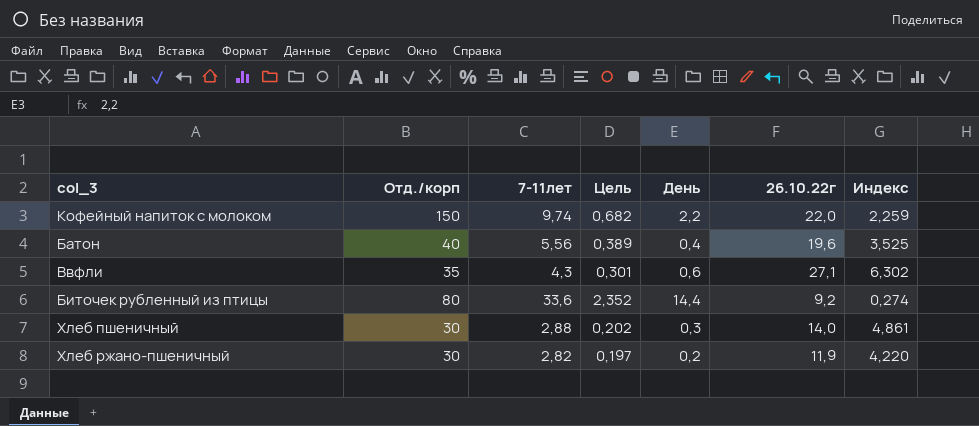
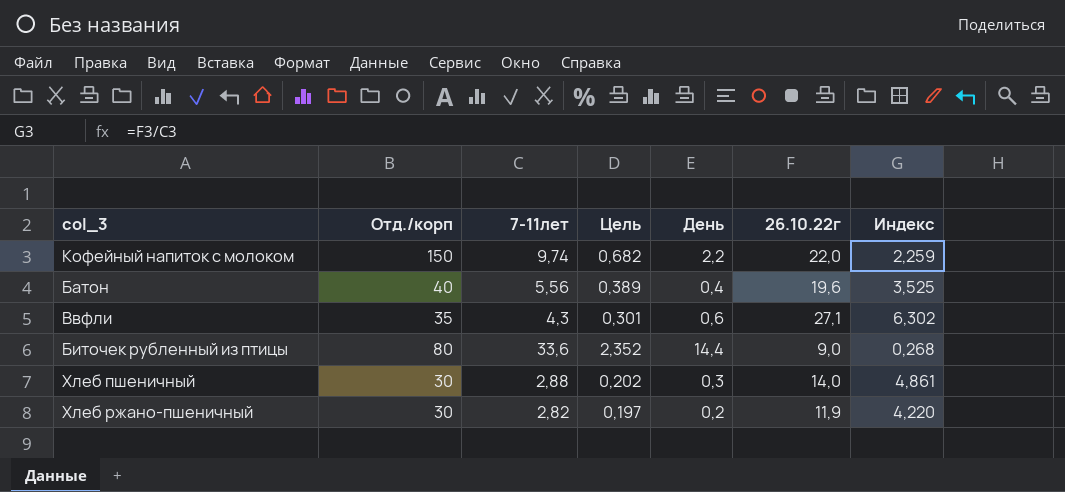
Биточек рубленный из птицы | 26.10.22г: 9,2 -> 9,0
Биточек рубленный из птицы | Индекс: 0,274 -> 0,268

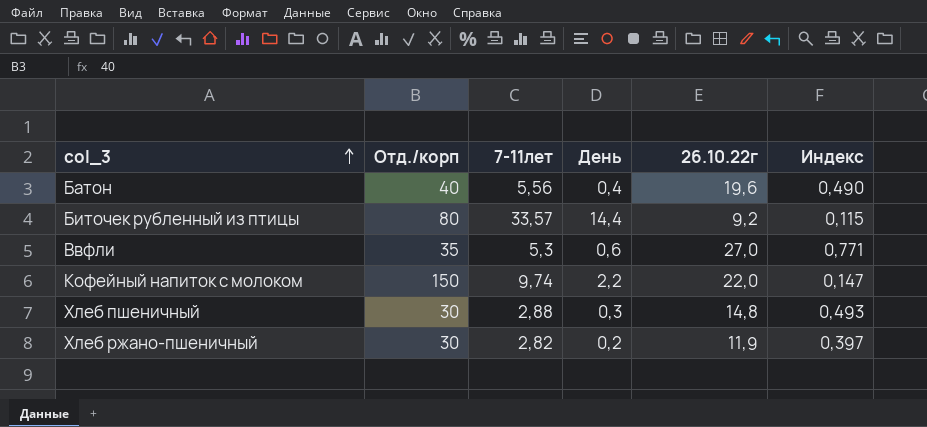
row order: none -> col_3 ascending
column Цель | formula: [7-11лет] * 0,07 -> none
column Индекс | formula: [26.10.22г] / [7-11лет] -> [26.10.22г] / [Отд./корп]
Биточек рубленный из птицы | 7-11лет: 33,6 -> 33,57
Биточек рубленный из птицы | 26.10.22г: 9,0 -> 9,2
Ввфли | 7-11лет: 4,3 -> 5,3
Ввфли | 26.10.22г: 27,1 -> 27,0
Хлеб пшеничный | 26.10.22г: 14,0 -> 14,8

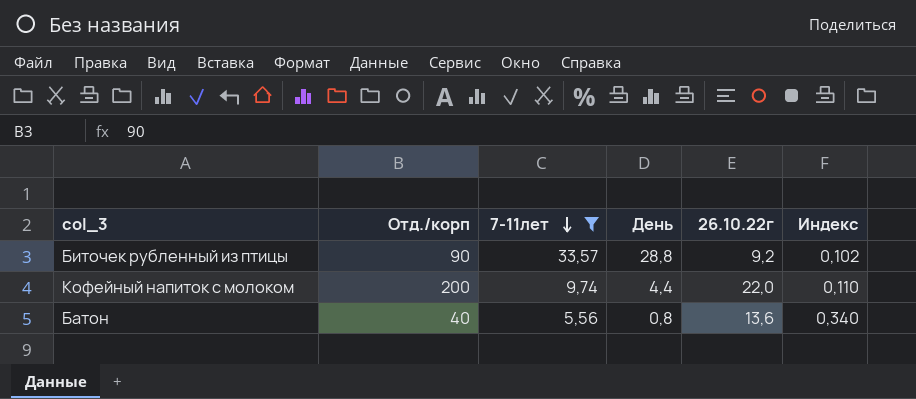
filter: none -> 7-11лет >= 5,56
row order: col_3 ascending -> 7-11лет descending
Биточек рубленный из птицы | Отд./корп: 80 -> 90
Биточек рубленный из птицы | День: 14,4 -> 28,8
Биточек рубленный из птицы | Индекс: 0,115 -> 0,102
Кофейный напиток с молоком | Отд./корп: 150 -> 200
Кофейный напиток с молоком | День: 2,2 -> 4,4
Кофейный напиток с молоком | Индекс: 0,147 -> 0,110
Батон | День: 0,4 -> 0,8
Батон | 26.10.22г: 19,6 -> 13,6
Батон | Индекс: 0,490 -> 0,340

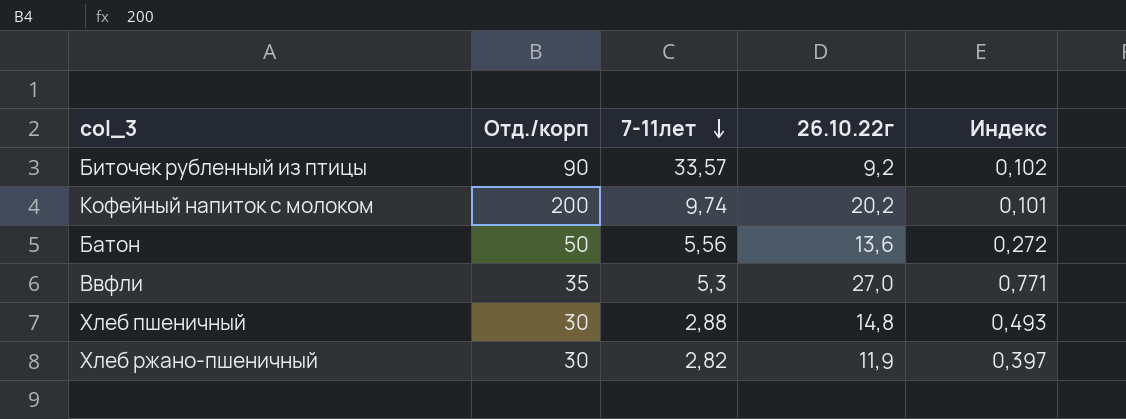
filter: 7-11лет >= 5,56 -> none
column День | position: 4 -> none
Кофейный напиток с молоком | 26.10.22г: 22,0 -> 20,2
Кофейный напиток с молоком | Индекс: 0,110 -> 0,101
Батон | Отд./корп: 40 -> 50
Батон | Индекс: 0,340 -> 0,272

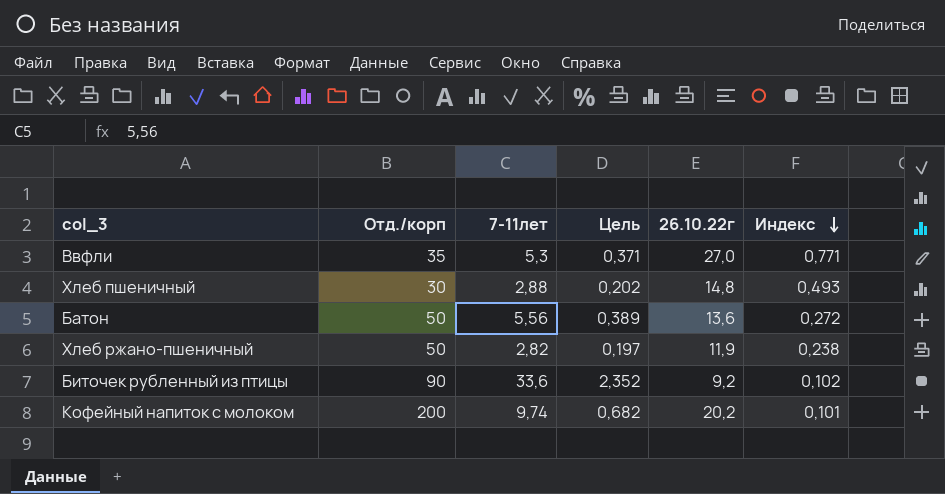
row order: 7-11лет descending -> Индекс descending
column Цель | formula: none -> [7-11лет] * 0,07
Хлеб ржано-пшеничный | Отд./корп: 30 -> 50
Хлеб ржано-пшеничный | Индекс: 0,397 -> 0,238
Биточек рубленный из птицы | 7-11лет: 33,57 -> 33,6

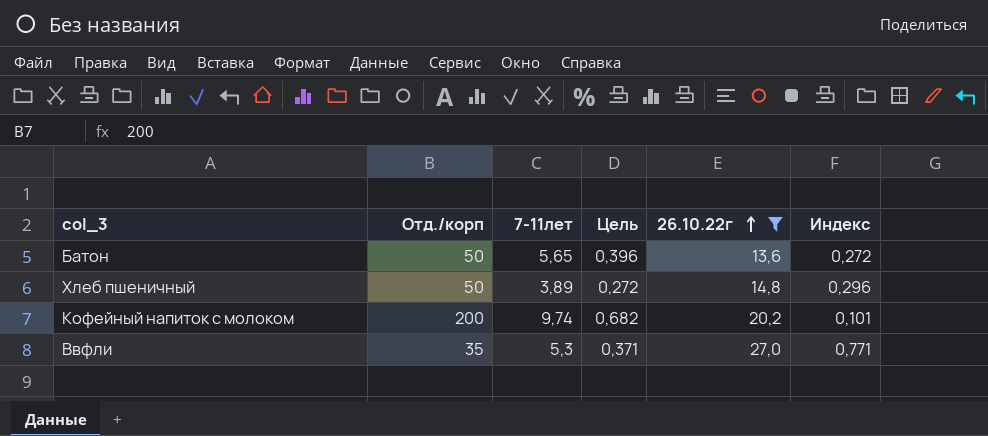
filter: none -> 26.10.22г >= 13,6
row order: Индекс descending -> 26.10.22г ascending
Батон | 7-11лет: 5,56 -> 5,65
Батон | Цель: 0,389 -> 0,396
Хлеб пшеничный | Отд./корп: 30 -> 50
Хлеб пшеничный | 7-11лет: 2,88 -> 3,89
Хлеб пшеничный | Цель: 0,202 -> 0,272
Хлеб пшеничный | Индекс: 0,493 -> 0,296

